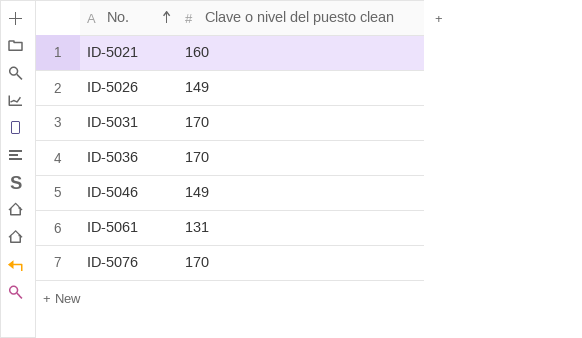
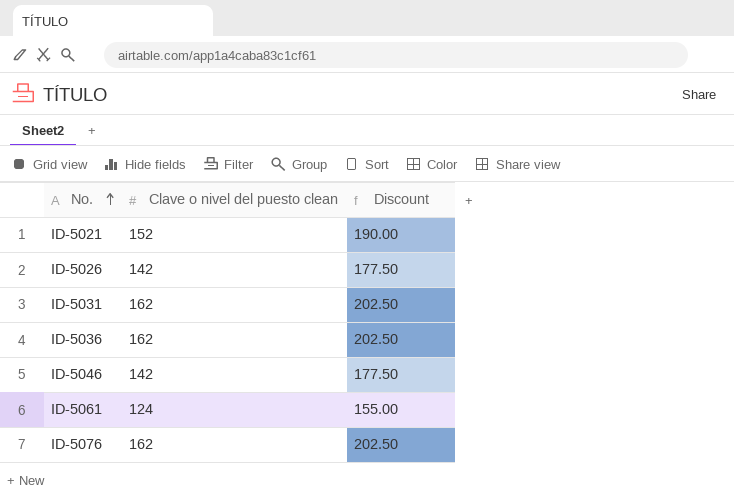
column Discount | formula: none -> [Clave o nivel del puesto clean] * 1.25
ID-5021 | Clave o nivel del puesto clean: 160 -> 152
ID-5026 | Clave o nivel del puesto clean: 149 -> 142
ID-5031 | Clave o nivel del puesto clean: 170 -> 162
ID-5036 | Clave o nivel del puesto clean: 170 -> 162
ID-5046 | Clave o nivel del puesto clean: 149 -> 142
ID-5061 | Clave o nivel del puesto clean: 131 -> 124
ID-5076 | Clave o nivel del puesto clean: 170 -> 162

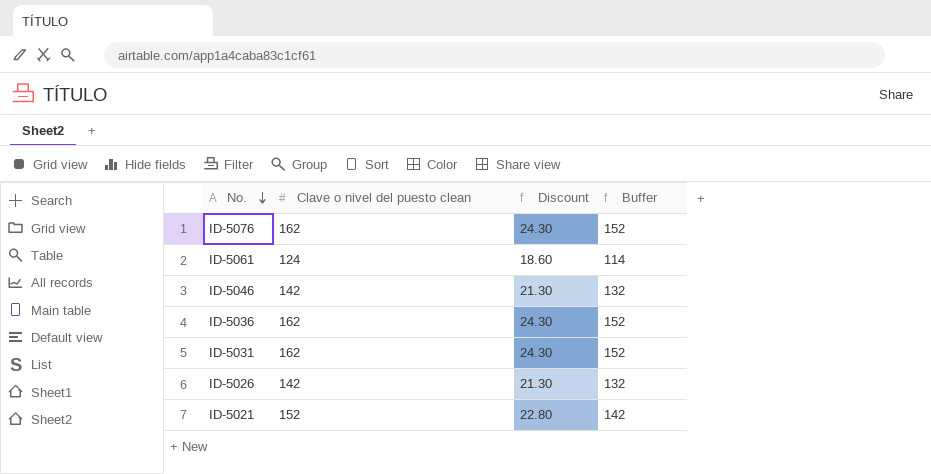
row order: No. ascending -> No. descending
column Discount | formula: [Clave o nivel del puesto clean] * 1.25 -> [Clave o nivel del puesto clean] * 0.15
column Buffer | formula: none -> [Clave o nivel del puesto clean] - 10

